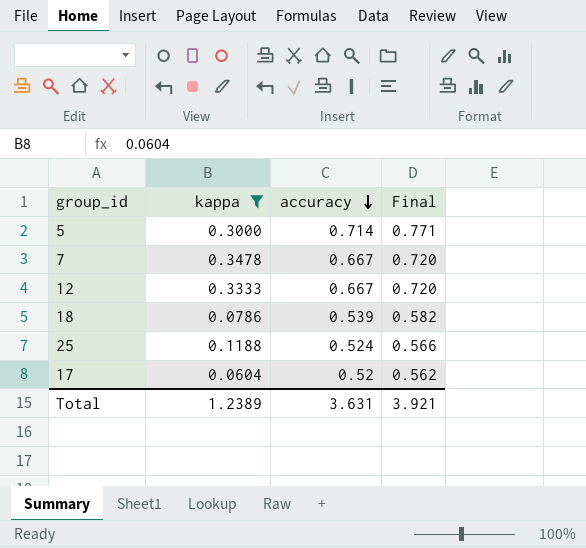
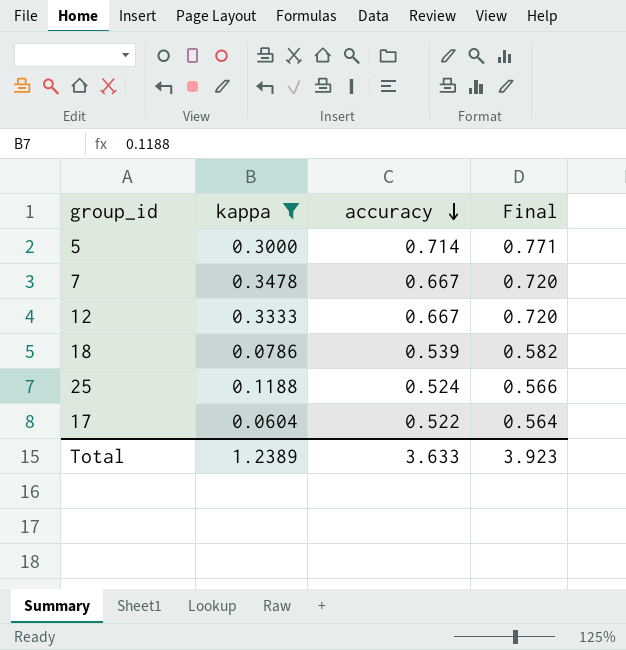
17 | accuracy: 0.52 -> 0.522
17 | Final: 0.562 -> 0.564
Total | accuracy: 3.631 -> 3.633
Total | Final: 3.921 -> 3.923

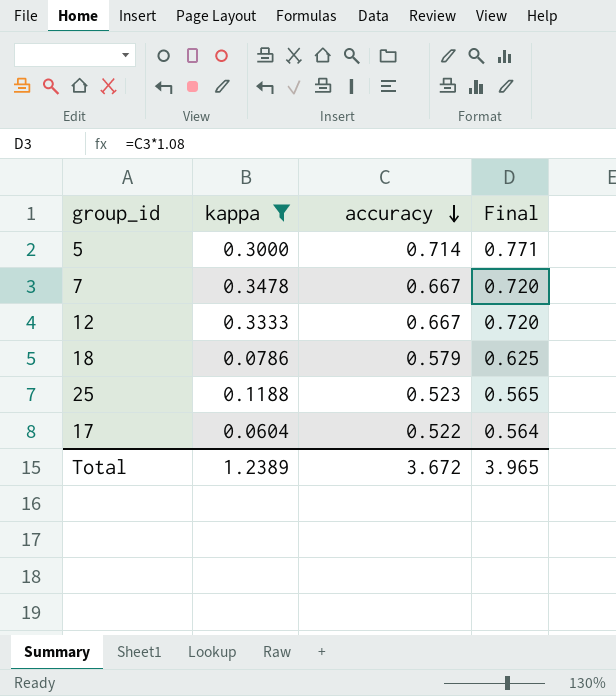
18 | accuracy: 0.539 -> 0.579
18 | Final: 0.582 -> 0.625
25 | accuracy: 0.524 -> 0.523
25 | Final: 0.566 -> 0.565
Total | accuracy: 3.633 -> 3.672
Total | Final: 3.923 -> 3.965

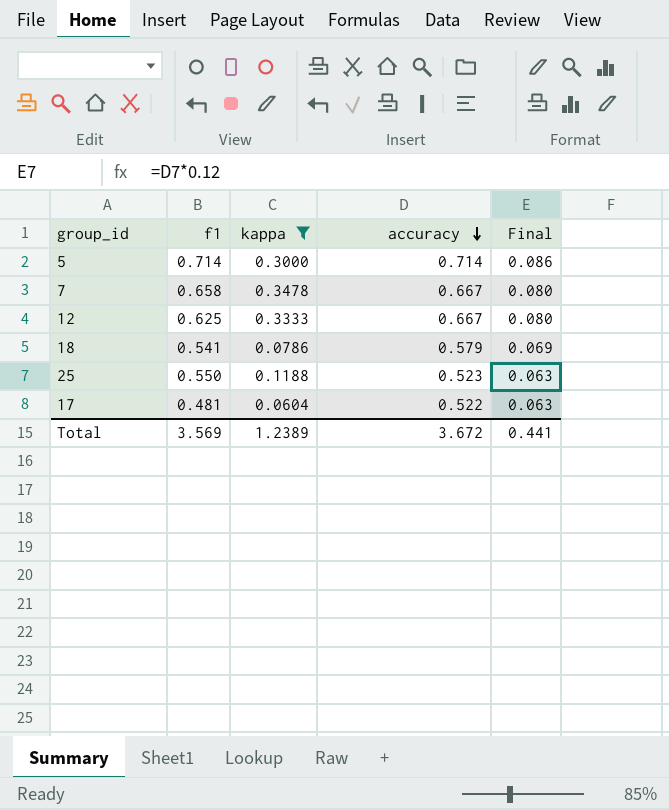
column f1 | position: none -> 2
column Final | formula: [accuracy] * 1.08 -> [accuracy] * 0.12
Total | Final: 3.965 -> 0.441

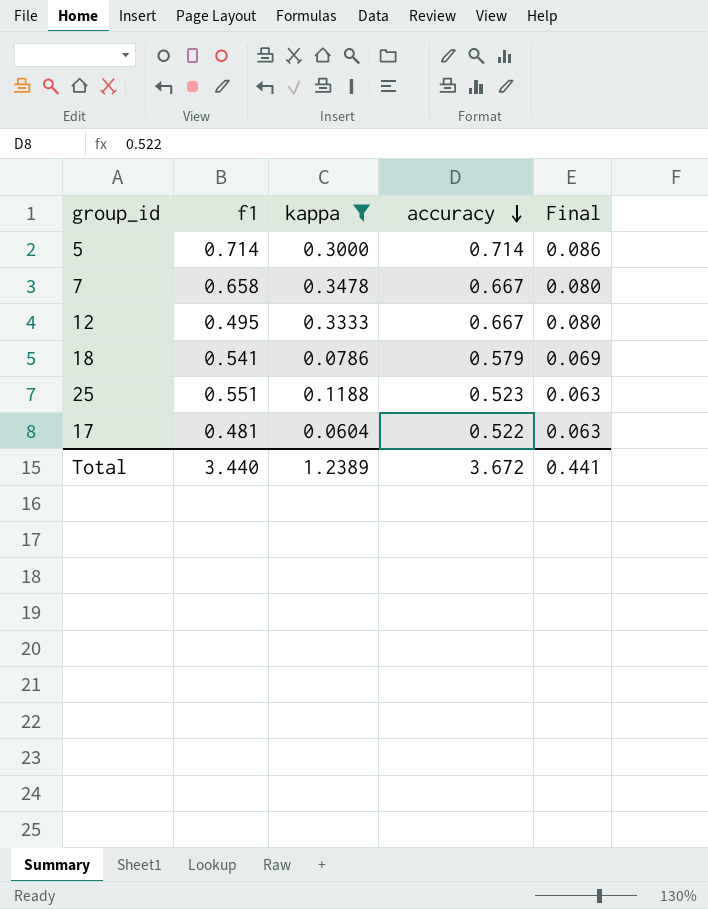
12 | f1: 0.625 -> 0.495
25 | f1: 0.550 -> 0.551
Total | f1: 3.569 -> 3.440

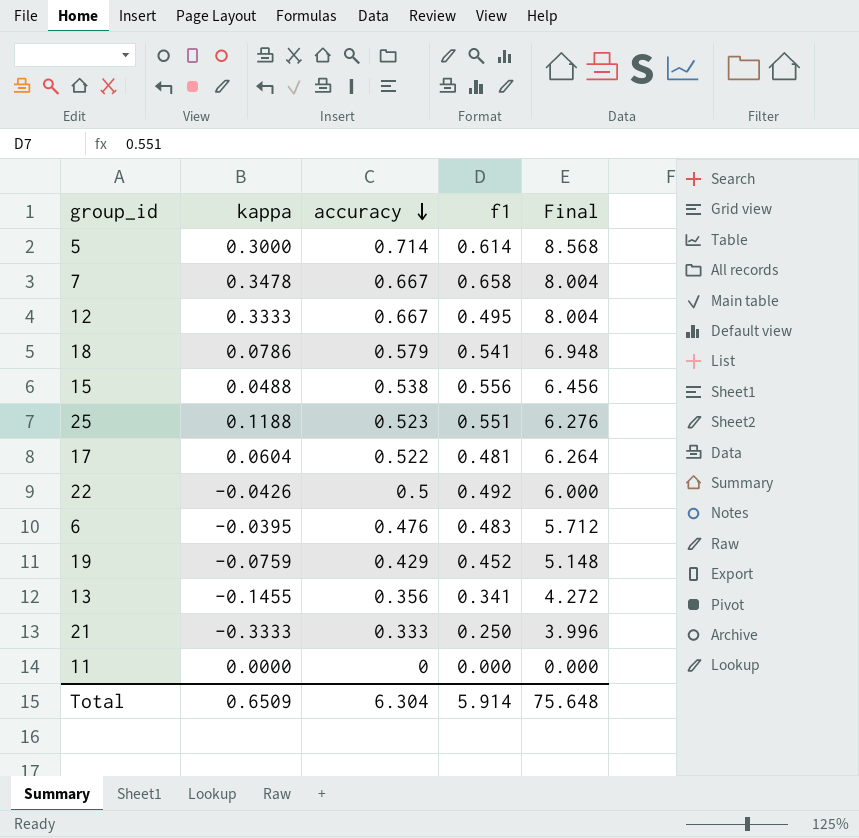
filter: kappa >= 0.0604 -> none
column f1 | position: 2 -> 4
column Final | formula: [accuracy] * 0.12 -> [accuracy] * 12
5 | f1: 0.714 -> 0.614
Total | kappa: 1.2389 -> 0.6509
Total | accuracy: 3.672 -> 6.304
Total | f1: 3.440 -> 5.914
Total | Final: 0.441 -> 75.648

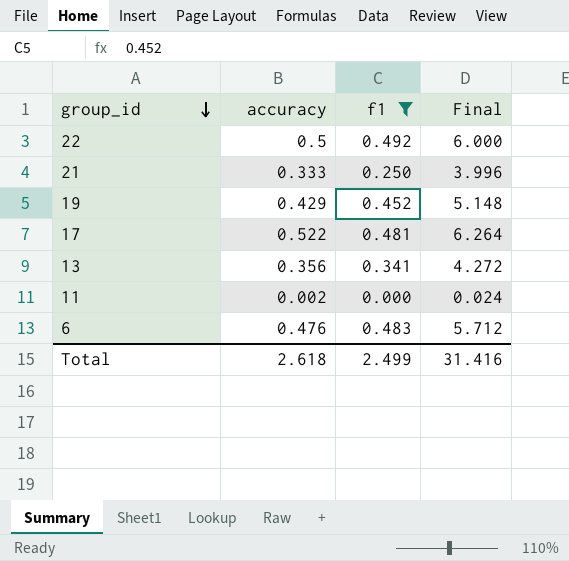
filter: none -> f1 <= 0.492
row order: accuracy descending -> group_id descending
column kappa | position: 2 -> none
11 | accuracy: 0 -> 0.002
11 | Final: 0.000 -> 0.024
Total | accuracy: 6.304 -> 2.618
Total | f1: 5.914 -> 2.499
Total | Final: 75.648 -> 31.416

